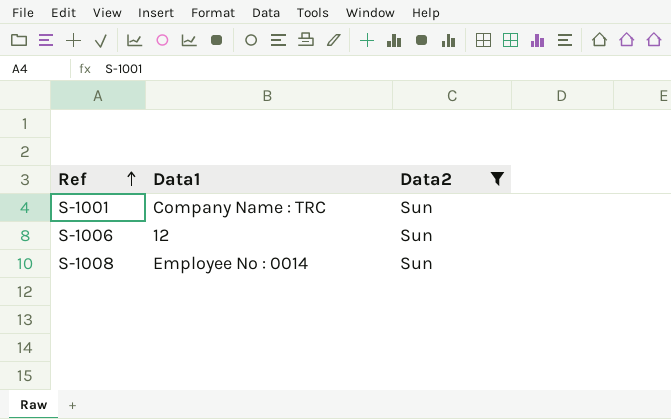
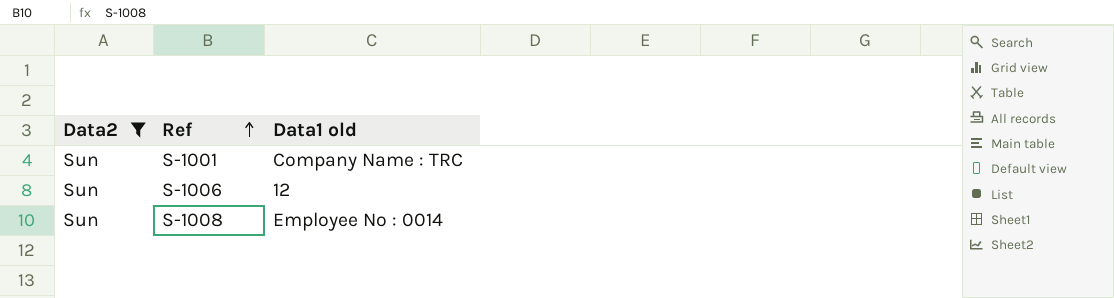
column Data2 | position: 3 -> 1
column name: Data1 -> Data1 old

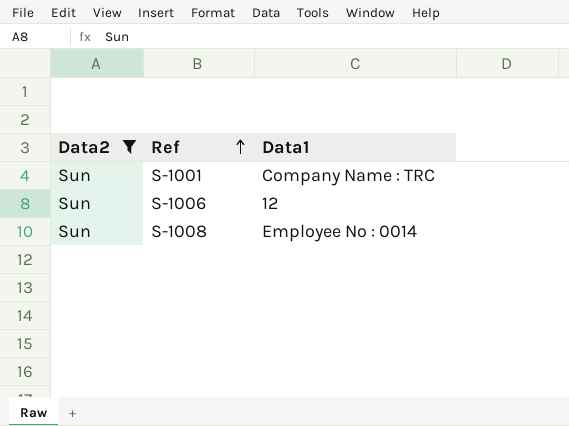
column name: Data1 old -> Data1

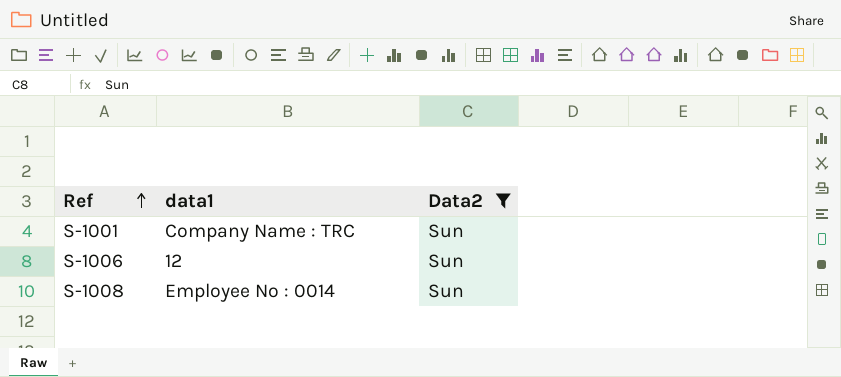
column name: Data1 -> data1
column Data2 | position: 1 -> 3

